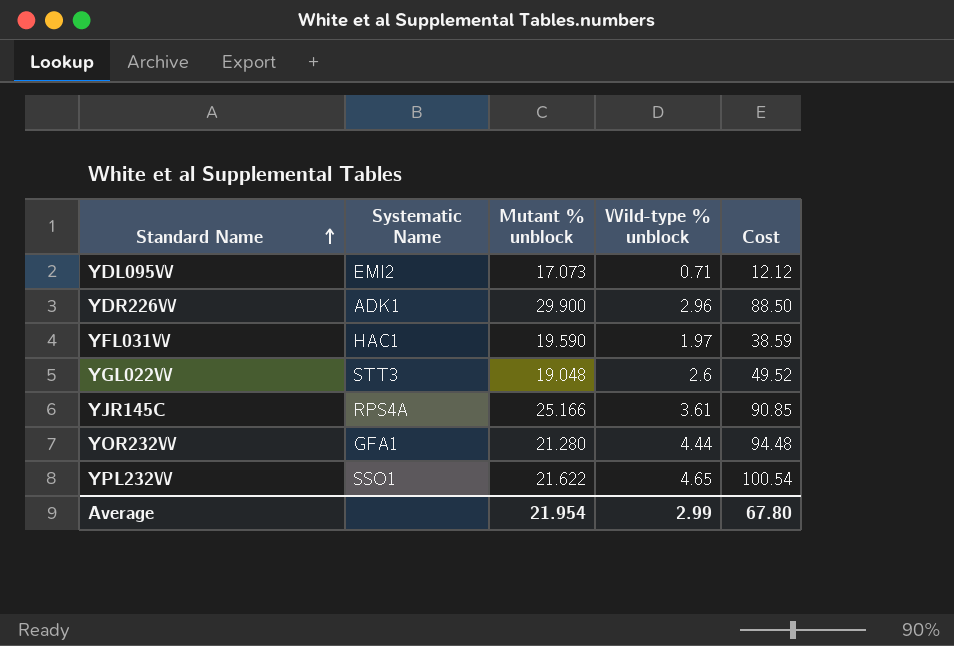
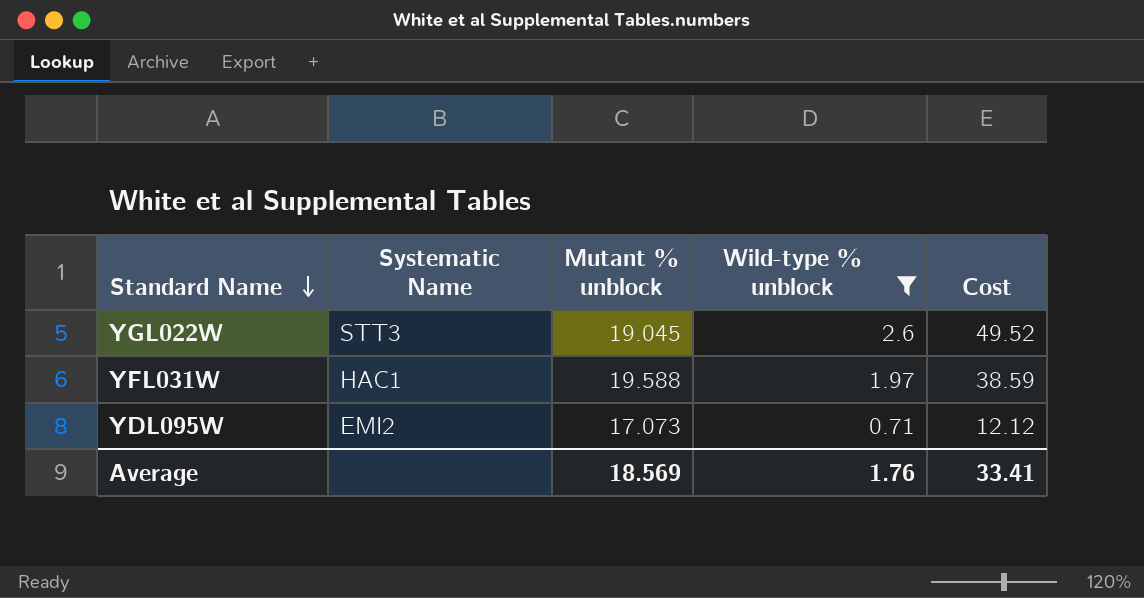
filter: none -> Wild-type % unblock <= 2.6
row order: Standard Name ascending -> Standard Name descending
YGL022W | Mutant % unblock: 19.048 -> 19.045
YFL031W | Mutant % unblock: 19.590 -> 19.588
Average | Mutant % unblock: 21.954 -> 18.569
Average | Wild-type % unblock: 2.99 -> 1.76
Average | Cost: 67.80 -> 33.41

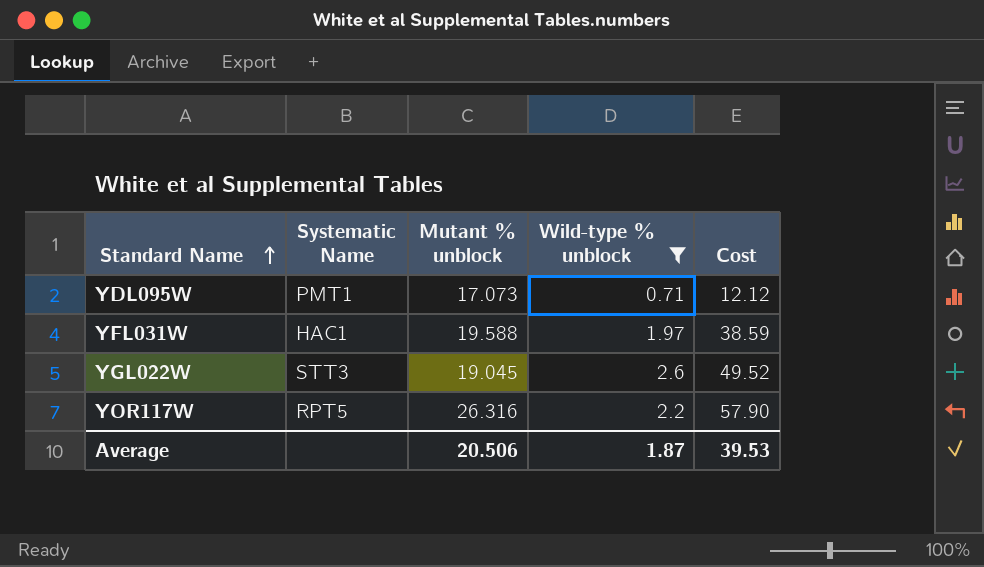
row order: Standard Name descending -> Standard Name ascending
YDL095W | Systematic Name: EMI2 -> PMT1
row YOR117W: none -> RPT5 | 26.316 | 2.2 | 57.90
Average | Mutant % unblock: 18.569 -> 20.506
Average | Wild-type % unblock: 1.76 -> 1.87
Average | Cost: 33.41 -> 39.53

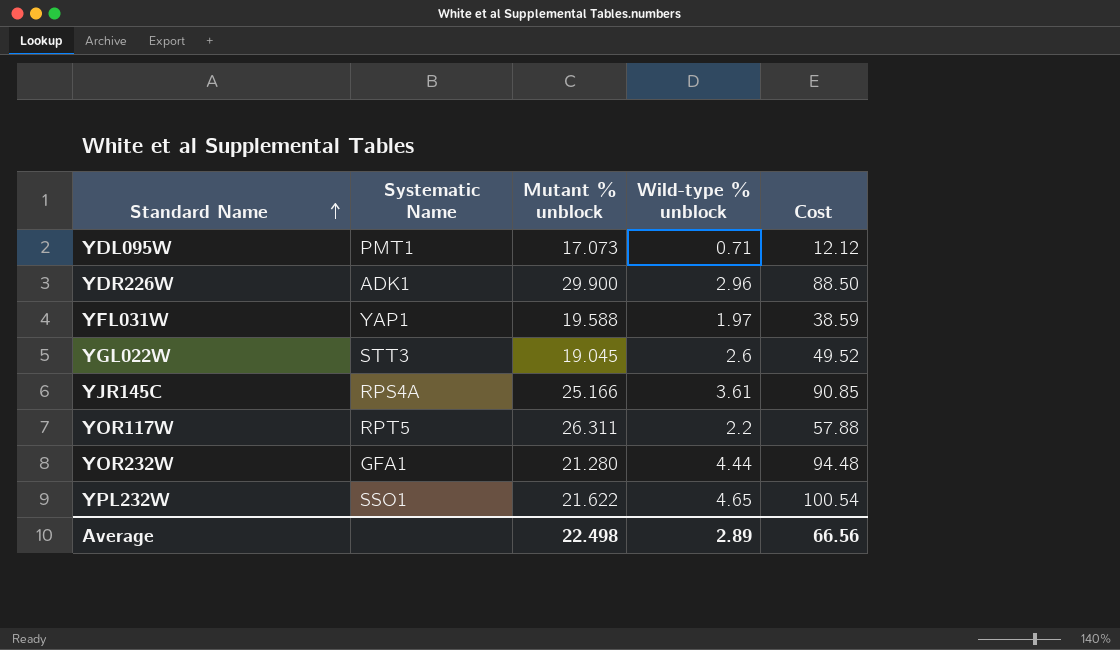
filter: Wild-type % unblock <= 2.6 -> none
YFL031W | Systematic Name: HAC1 -> YAP1
YOR117W | Mutant % unblock: 26.316 -> 26.311
YOR117W | Cost: 57.90 -> 57.88
Average | Mutant % unblock: 20.506 -> 22.498
Average | Wild-type % unblock: 1.87 -> 2.89
Average | Cost: 39.53 -> 66.56

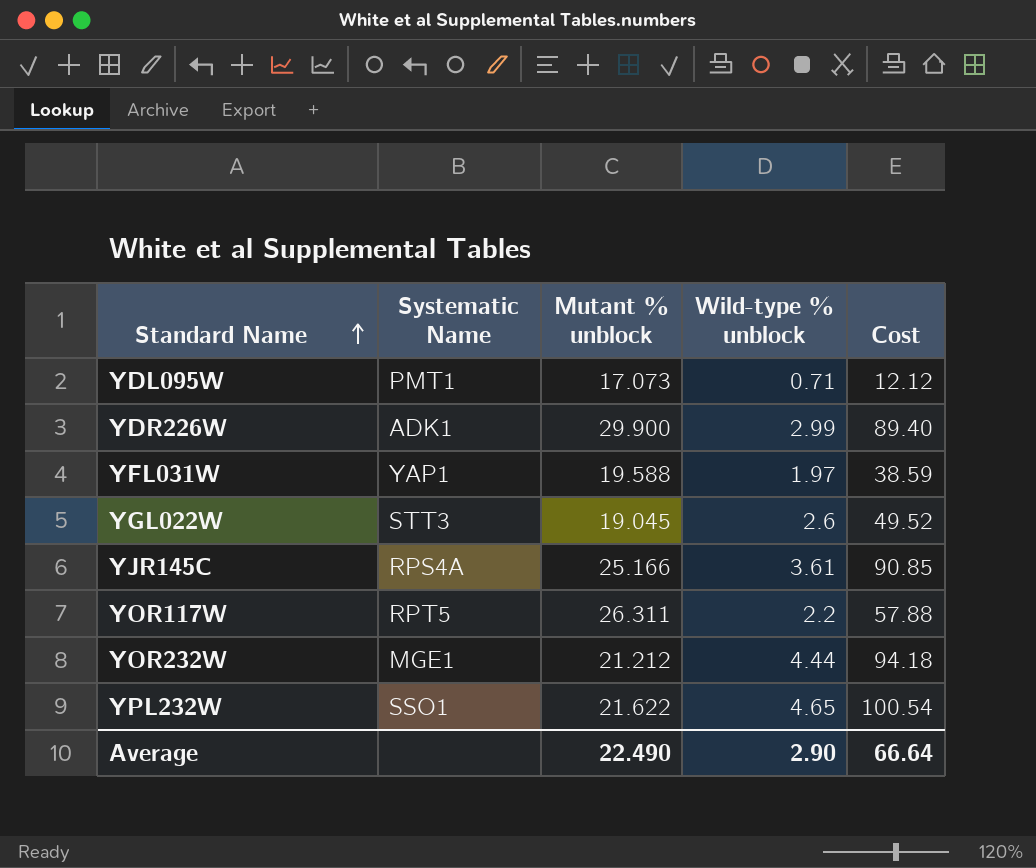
YDR226W | Wild-type % unblock: 2.96 -> 2.99
YDR226W | Cost: 88.50 -> 89.40
YOR232W | Systematic Name: GFA1 -> MGE1
YOR232W | Mutant % unblock: 21.280 -> 21.212
YOR232W | Cost: 94.48 -> 94.18
Average | Mutant % unblock: 22.498 -> 22.490
Average | Wild-type % unblock: 2.89 -> 2.90
Average | Cost: 66.56 -> 66.64

